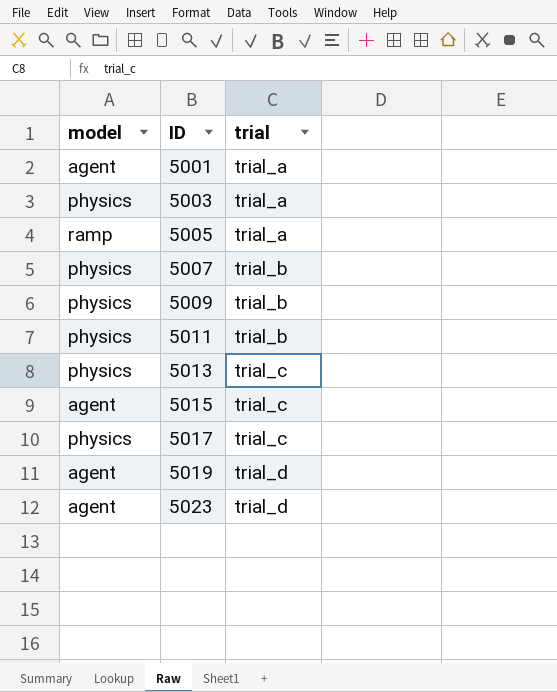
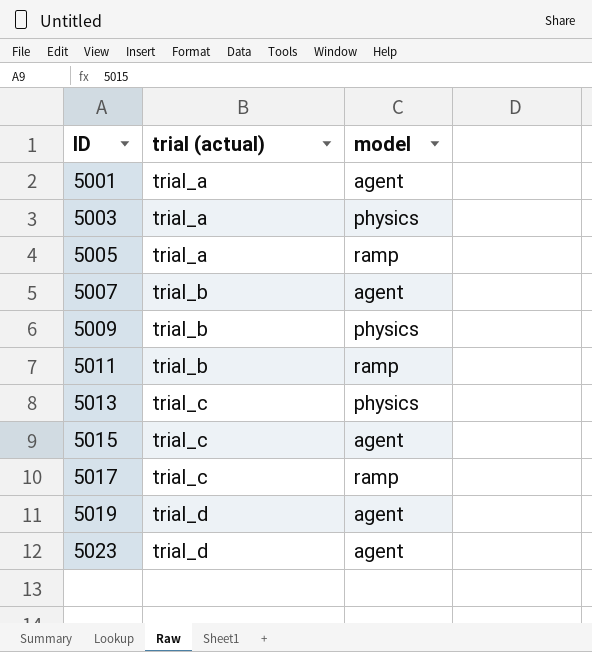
column name: trial -> trial (actual)
column model | position: 1 -> 3
5007 | model: physics -> agent
5011 | model: physics -> ramp
5017 | model: physics -> ramp

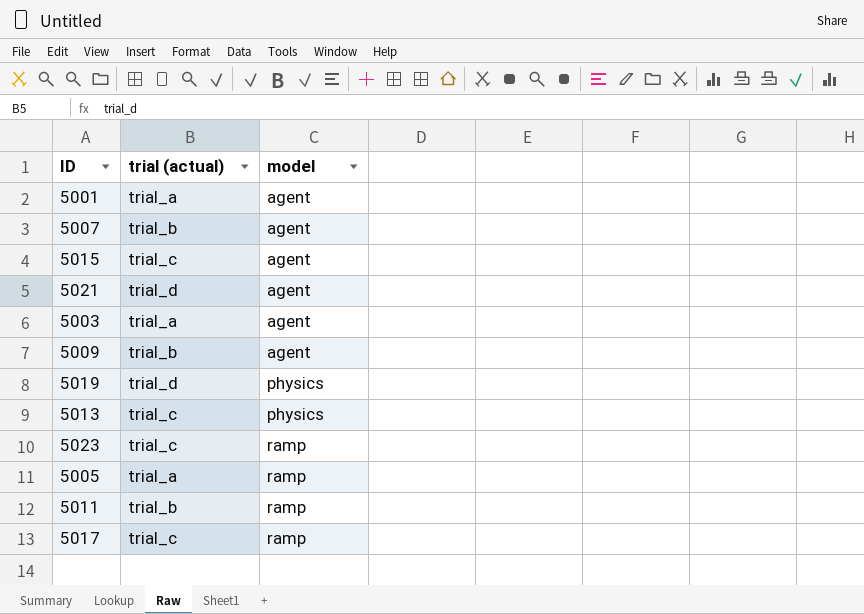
row order: ID ascending -> model ascending
row 5021: none -> trial_d | agent
5003 | model: physics -> agent
5009 | model: physics -> agent
5019 | model: agent -> physics
5023 | trial (actual): trial_d -> trial_c
5023 | model: agent -> ramp

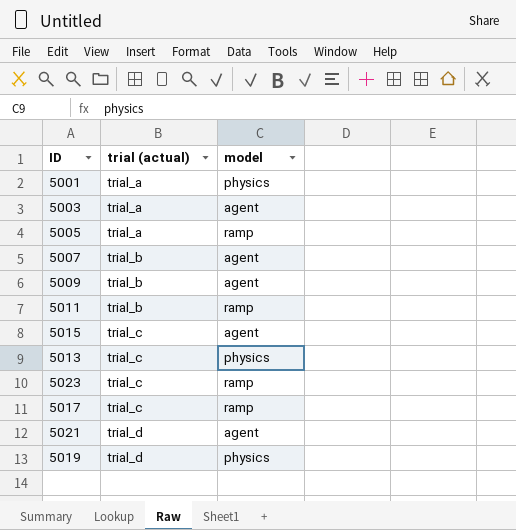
row order: model ascending -> trial (actual) ascending
5001 | model: agent -> physics

